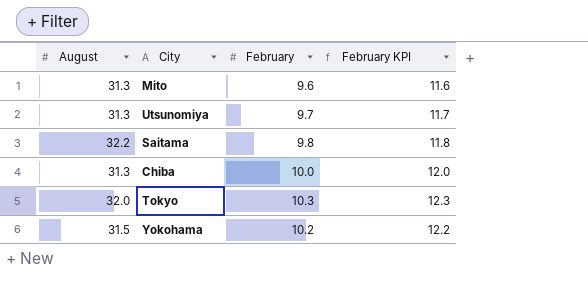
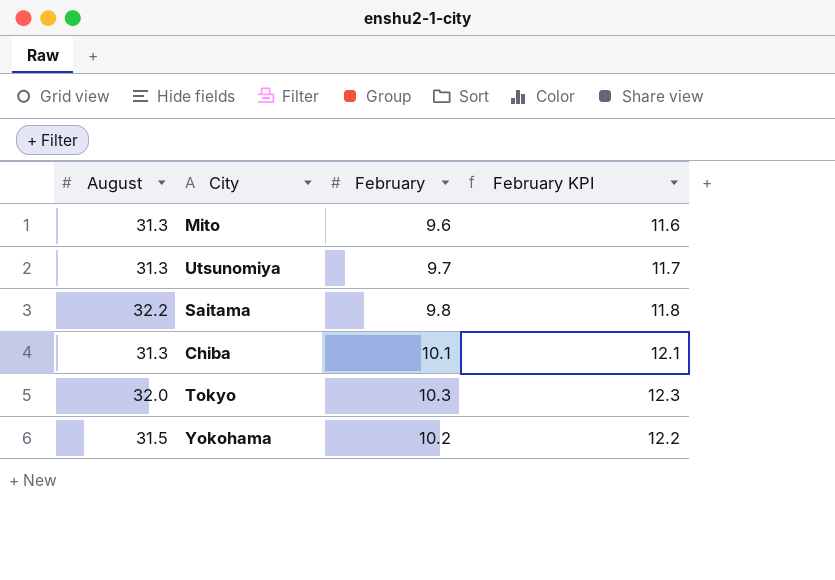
Chiba | February: 10.0 -> 10.1
Chiba | February KPI: 12.0 -> 12.1

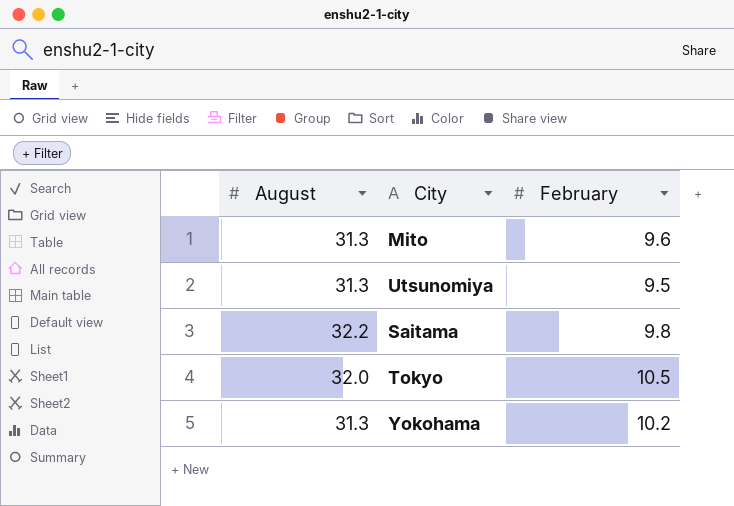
column February KPI | formula: [February] + 2 -> none
row Chiba: 31.3 | 10.1 | 12.1 -> none
Utsunomiya | February: 9.7 -> 9.5
Tokyo | February: 10.3 -> 10.5
Yokohama | August: 31.5 -> 31.3

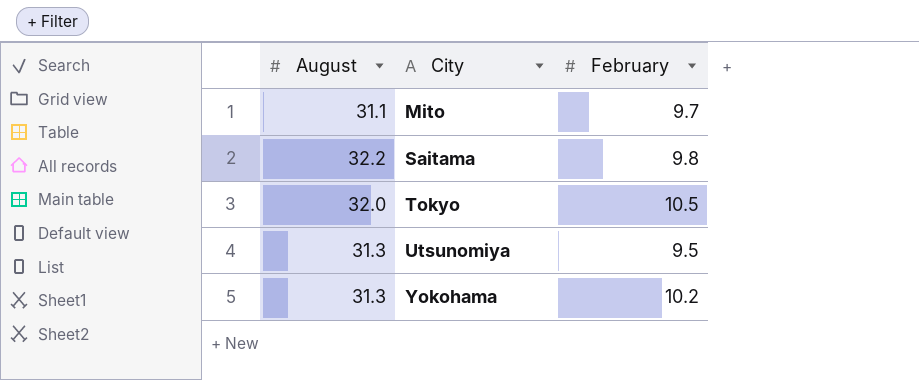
row order: none -> City ascending
Mito | August: 31.3 -> 31.1
Mito | February: 9.6 -> 9.7

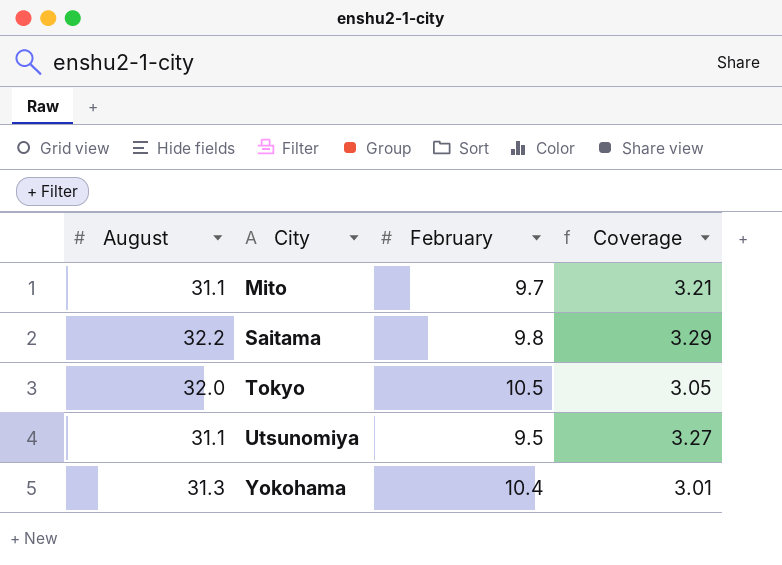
column Coverage | formula: none -> [August] / [February]
Utsunomiya | August: 31.3 -> 31.1
Yokohama | February: 10.2 -> 10.4

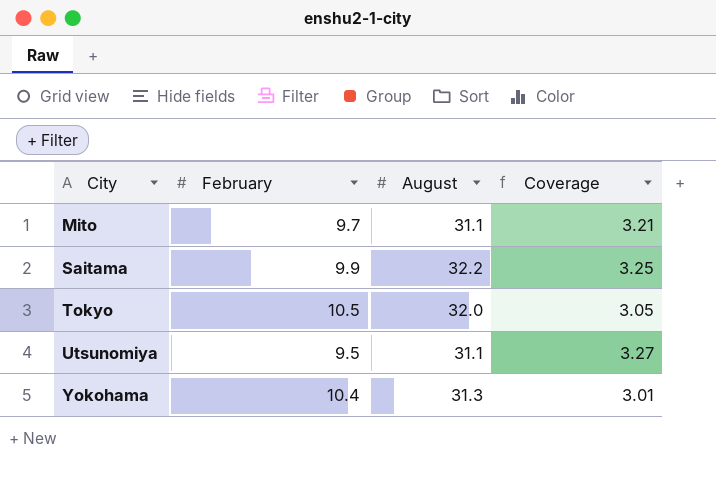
column August | position: 1 -> 3
Saitama | February: 9.8 -> 9.9
Saitama | Coverage: 3.29 -> 3.25

